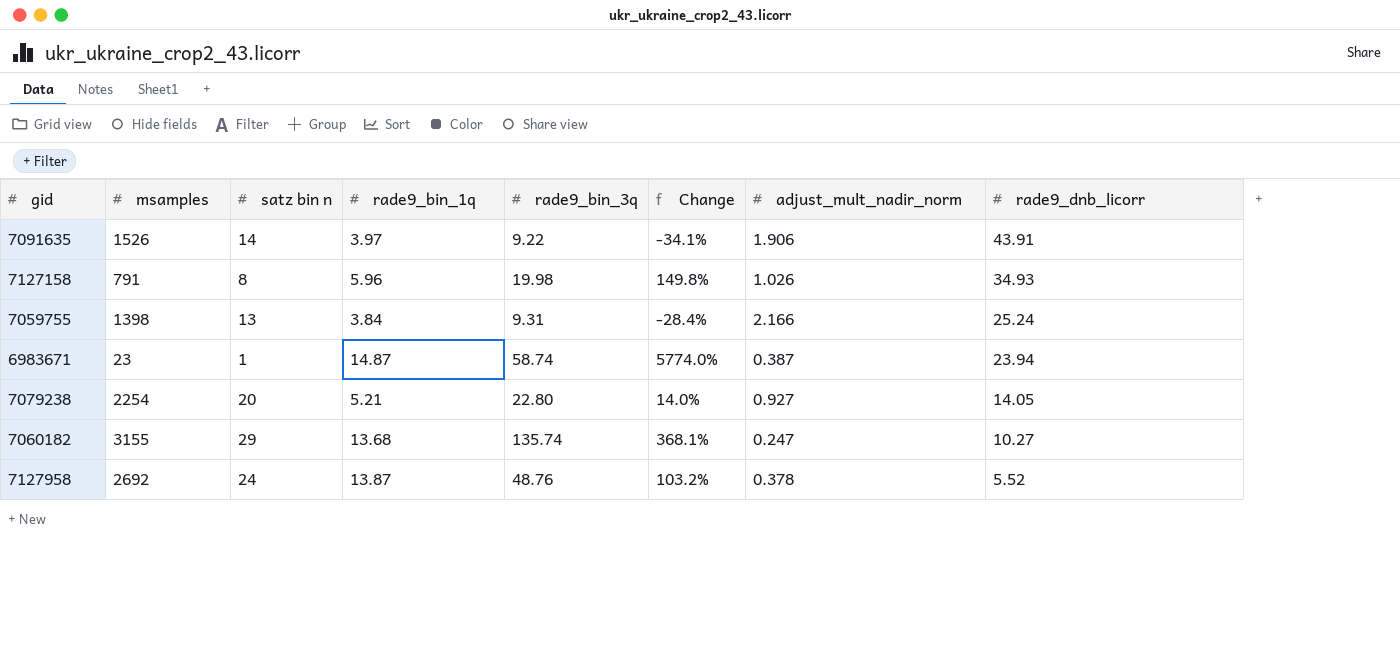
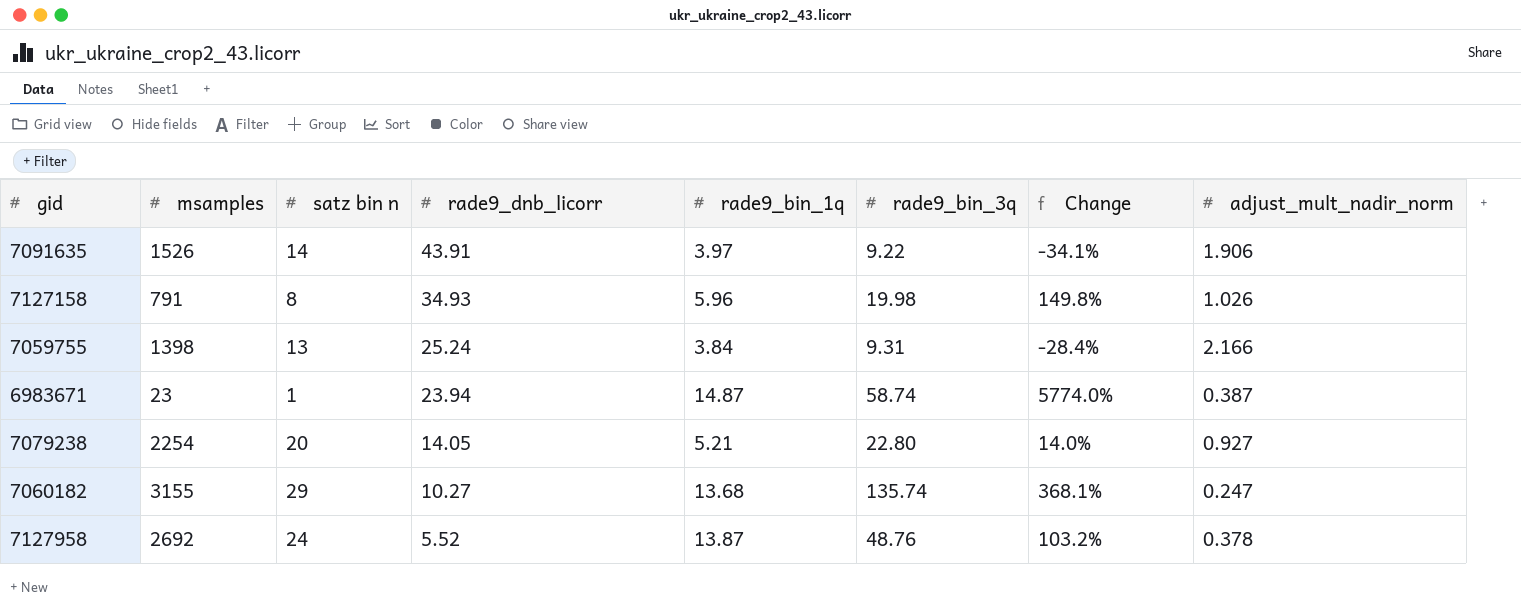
column rade9_dnb_licorr | position: 8 -> 4

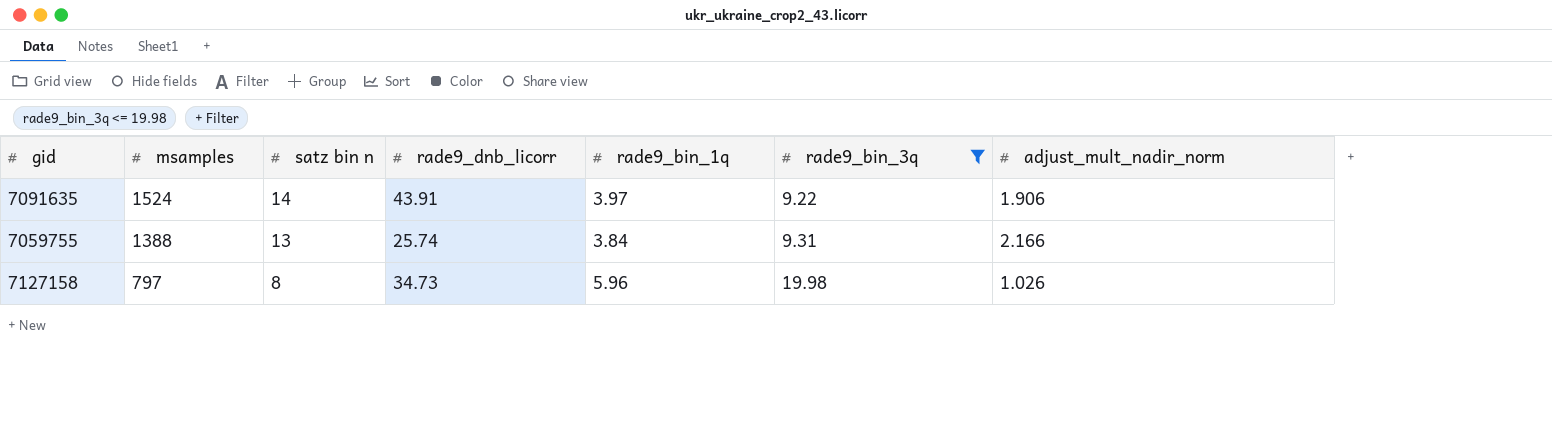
filter: none -> rade9_bin_3q <= 19.98
row order: rade9_dnb_licorr descending -> msamples descending
column Change | formula: ([rade9_bin_3q] - [satz bin n]) / [satz bin n] -> none
7091635 | msamples: 1526 -> 1524
7059755 | msamples: 1398 -> 1388
7059755 | rade9_dnb_licorr: 25.24 -> 25.74
7127158 | msamples: 791 -> 797
7127158 | rade9_dnb_licorr: 34.93 -> 34.73

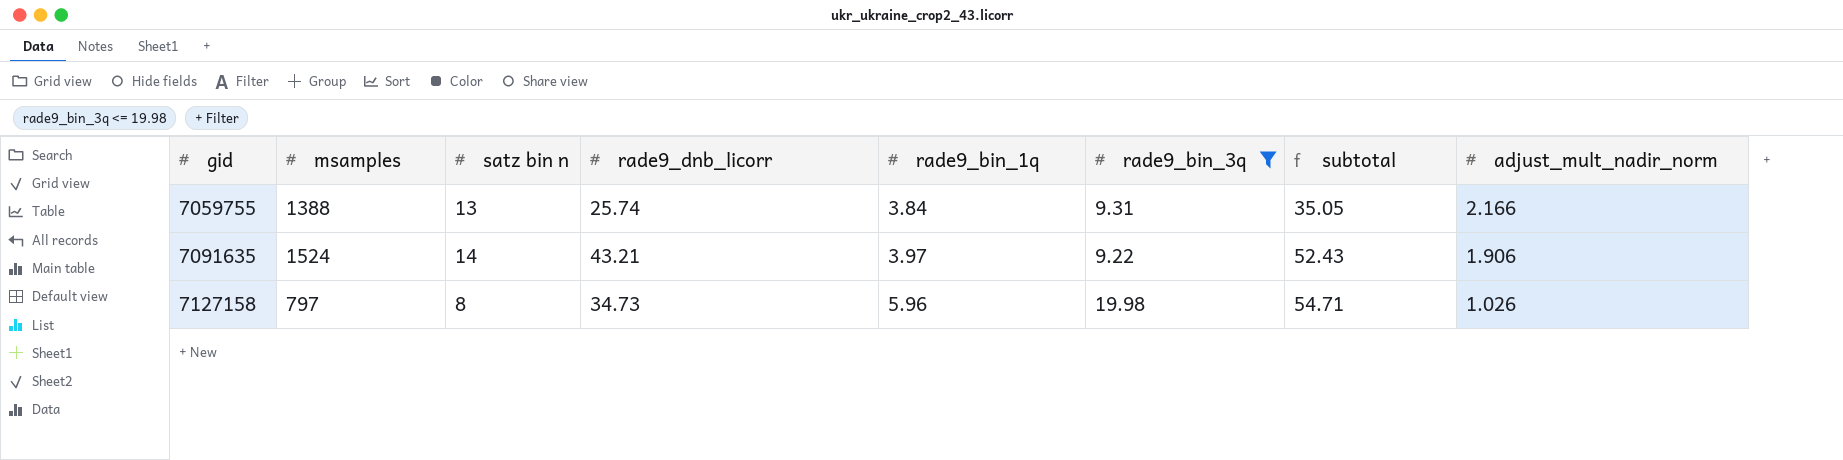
row order: msamples descending -> gid ascending
column subtotal | formula: none -> [rade9_dnb_licorr] + [rade9_bin_3q]
7091635 | rade9_dnb_licorr: 43.91 -> 43.21

